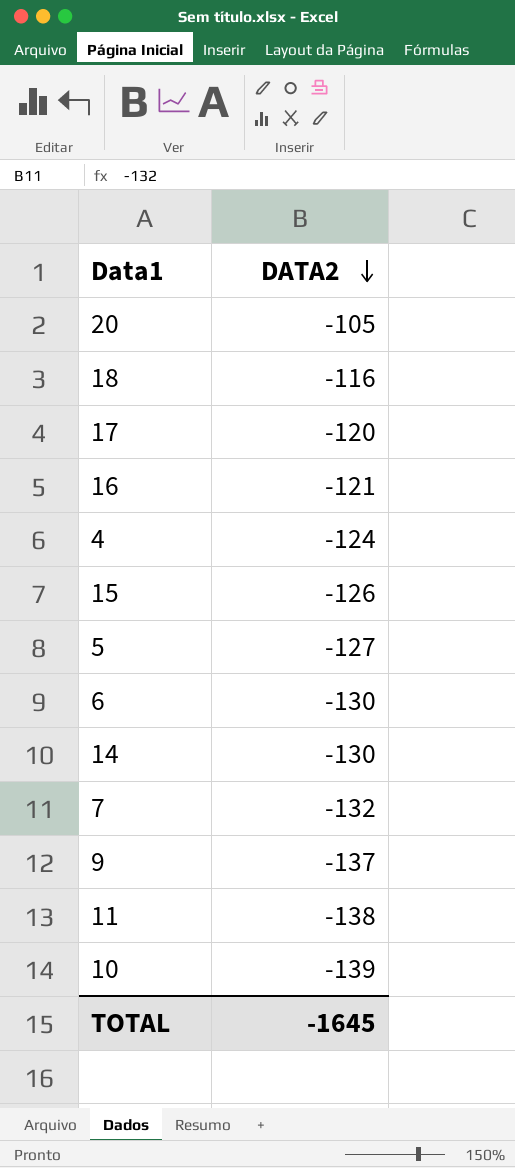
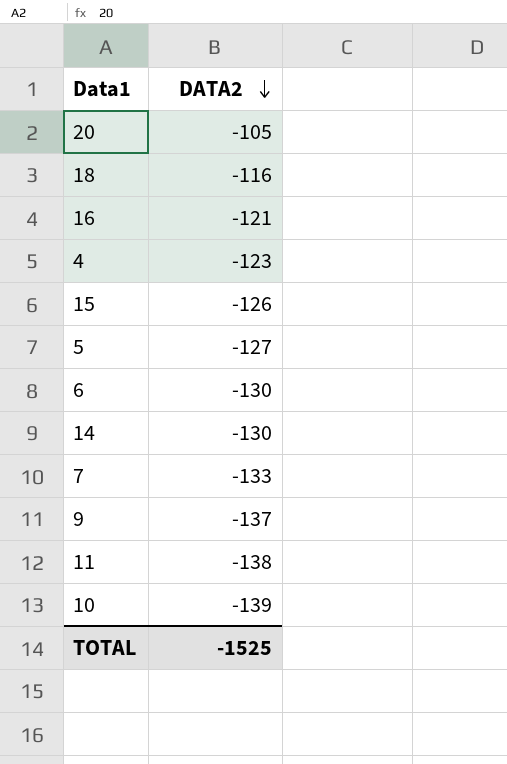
row 17: -120 -> none
4 | DATA2: -124 -> -123
7 | DATA2: -132 -> -133
TOTAL | DATA2: -1645 -> -1525

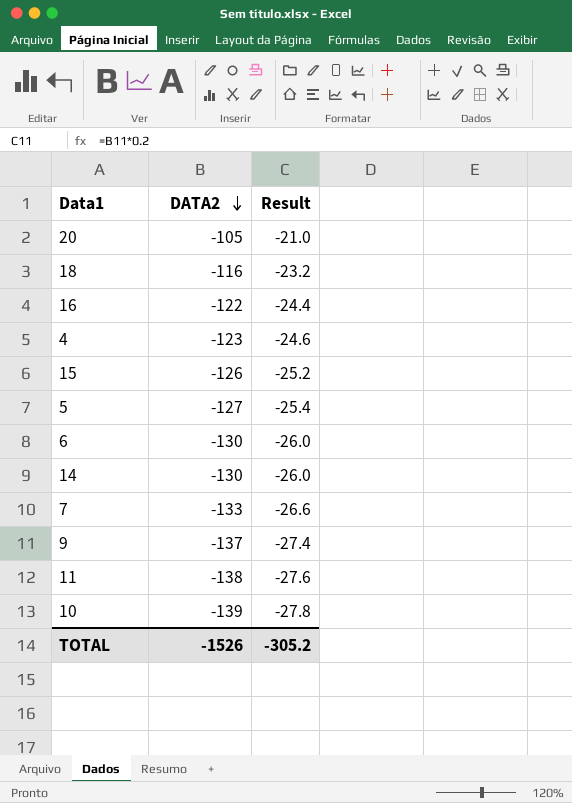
column Result | formula: none -> [DATA2] * 0.2
16 | DATA2: -121 -> -122
TOTAL | DATA2: -1525 -> -1526

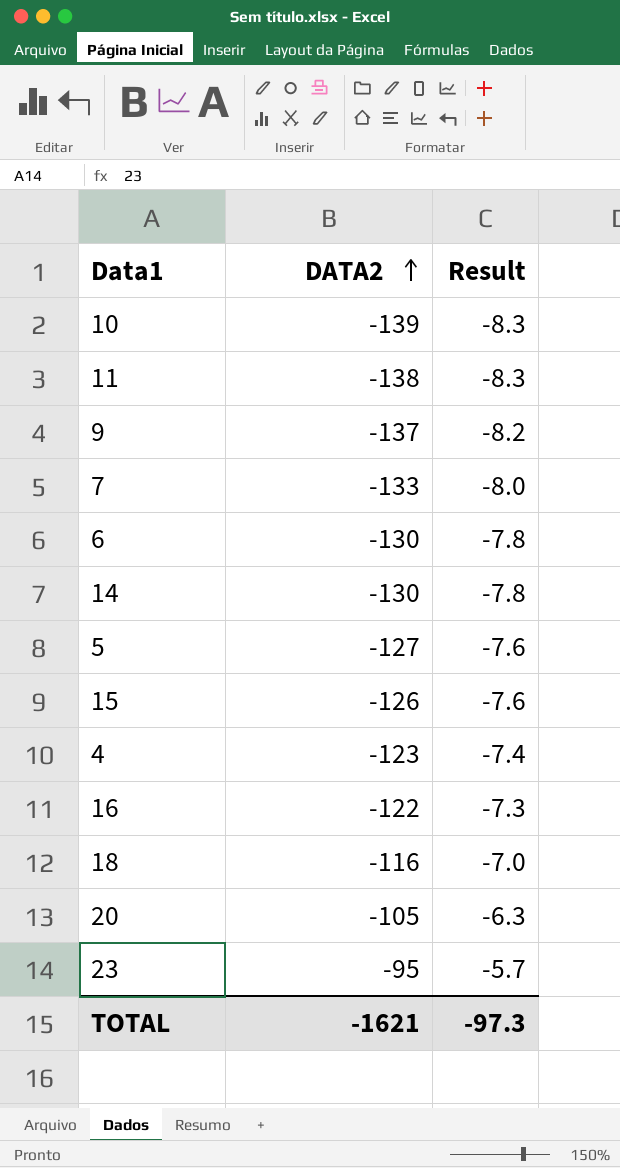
row order: DATA2 descending -> DATA2 ascending
column Result | formula: [DATA2] * 0.2 -> [DATA2] * 0.06
row 23: none -> -95 | -5.7
TOTAL | DATA2: -1526 -> -1621
TOTAL | Result: -305.2 -> -97.3

